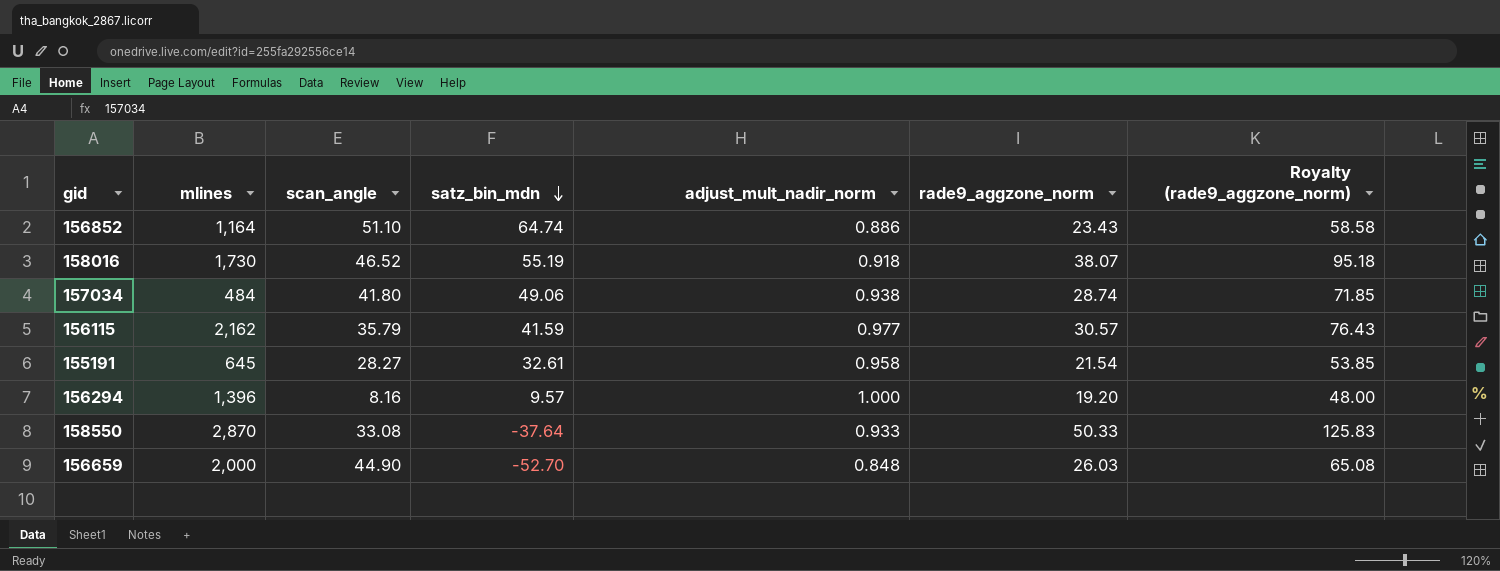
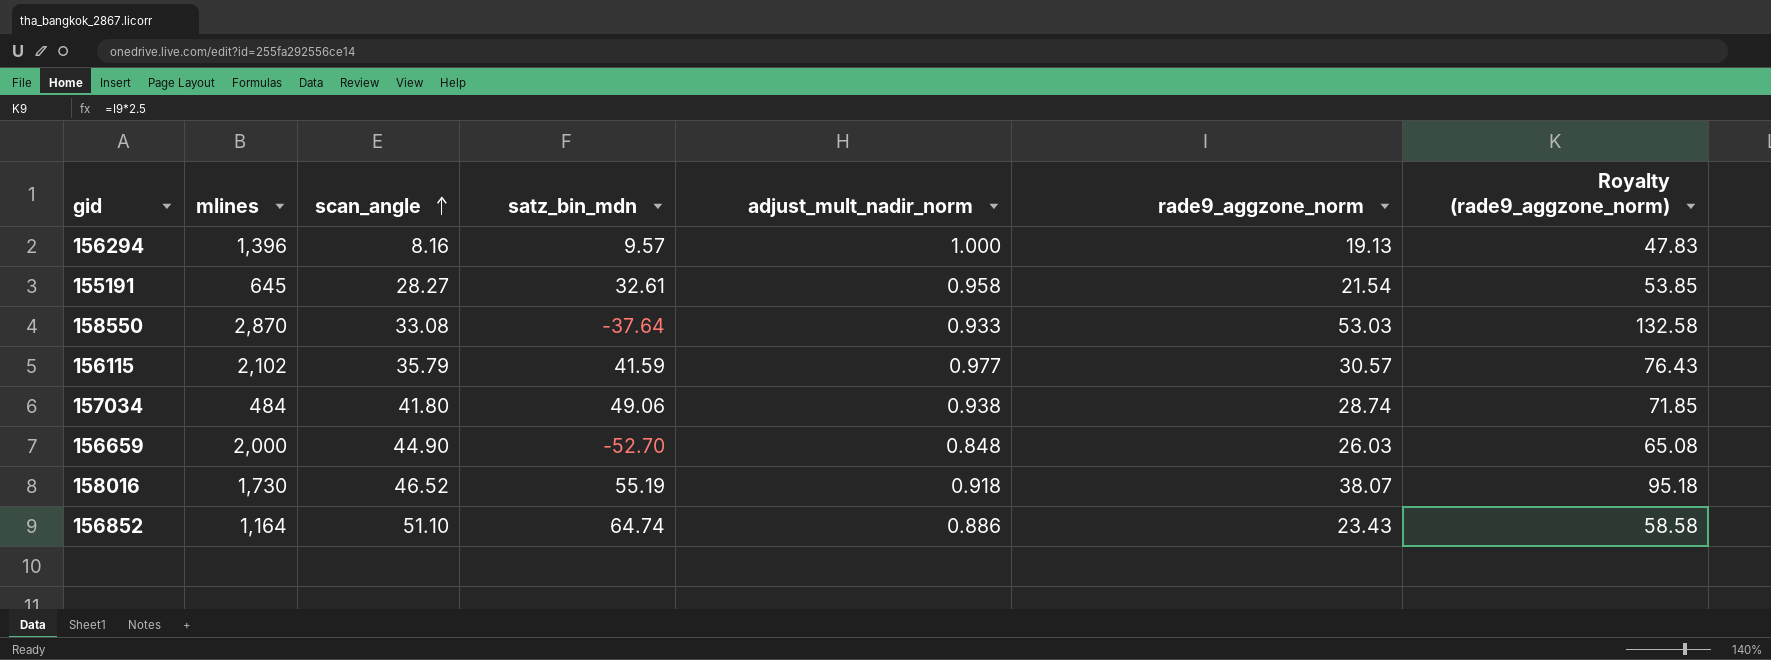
row order: satz_bin_mdn descending -> scan_angle ascending
156294 | rade9_aggzone_norm: 19.20 -> 19.13
156294 | Royalty (rade9_aggzone_norm): 48.00 -> 47.83
158550 | rade9_aggzone_norm: 50.33 -> 53.03
158550 | Royalty (rade9_aggzone_norm): 125.83 -> 132.58
156115 | mlines: 2,162 -> 2,102

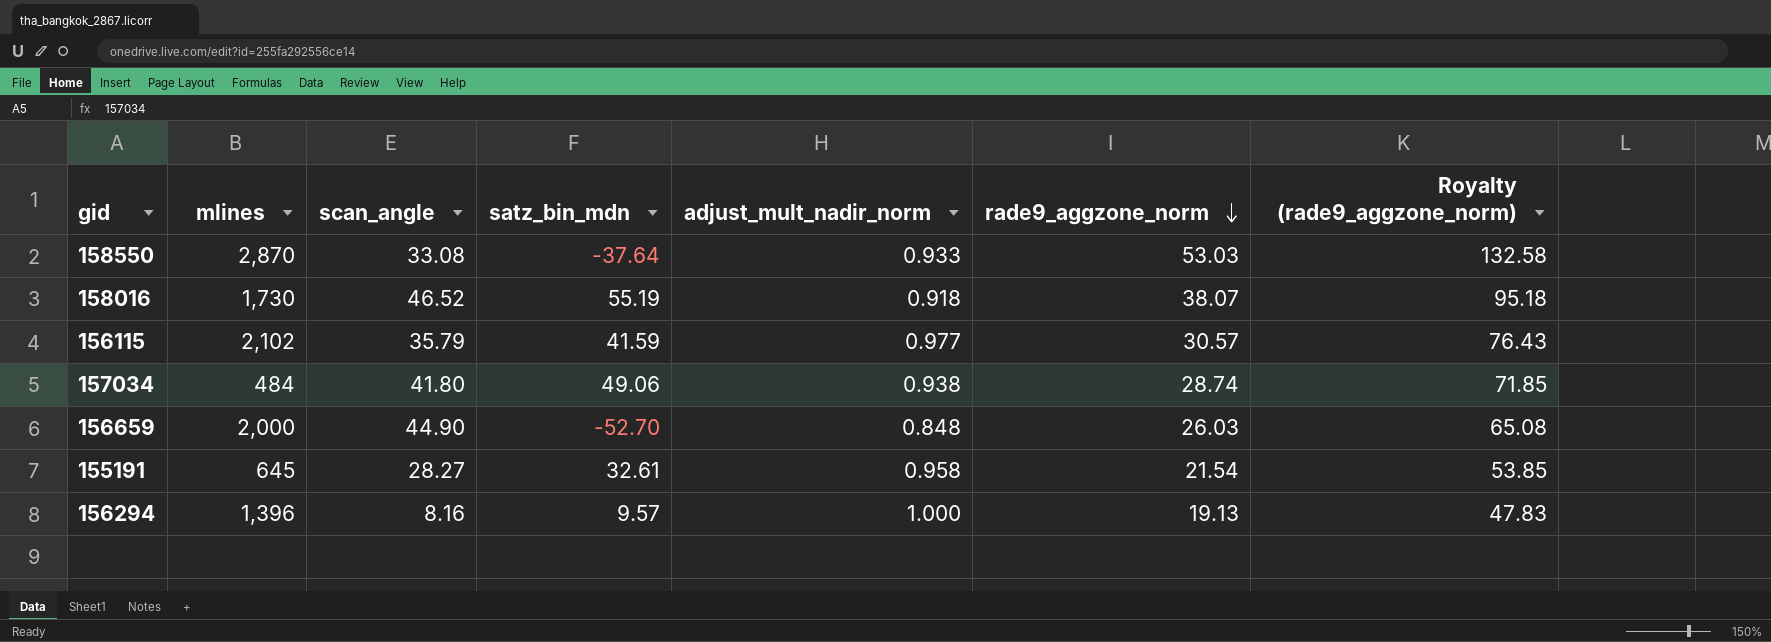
row order: scan_angle ascending -> rade9_aggzone_norm descending
row 156852: 1,164 | 51.10 | 64.74 | 0.886 | 23.43 | 58.58 -> none

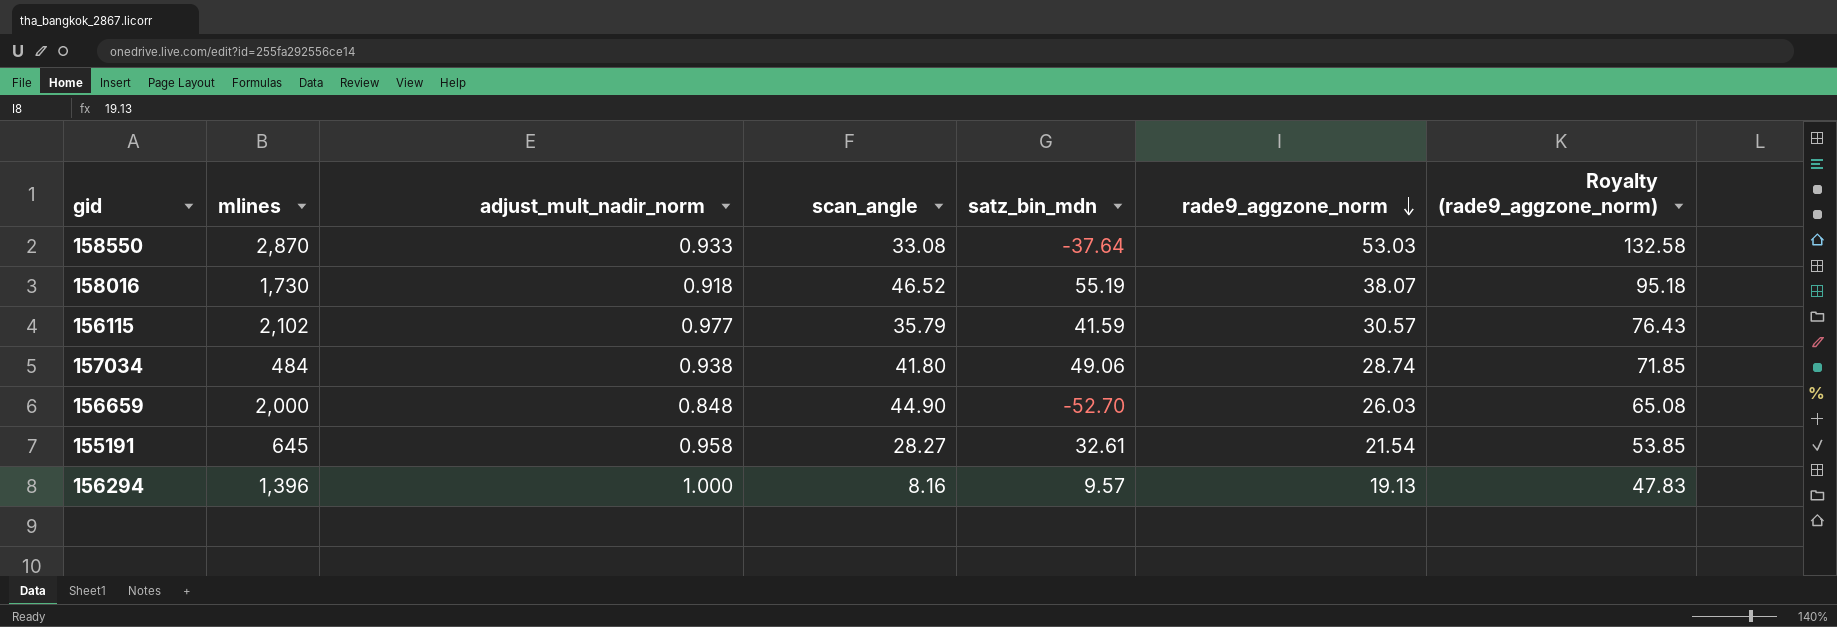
column adjust_mult_nadir_norm | position: 5 -> 3

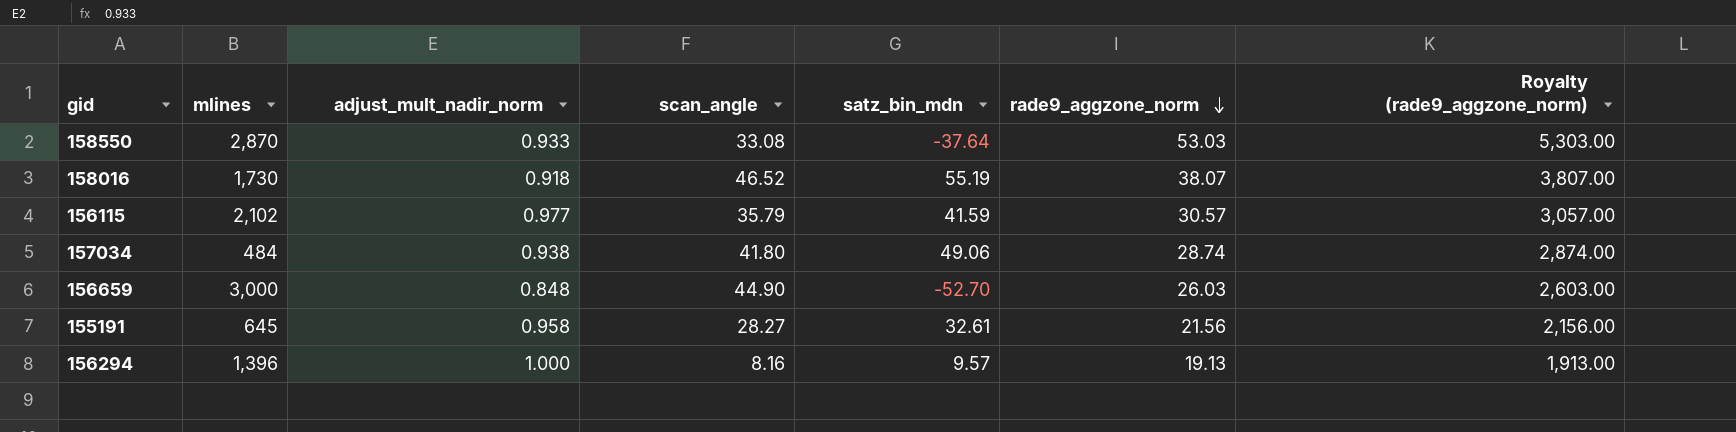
column Royalty (rade9_aggzone_norm) | formula: [rade9_aggzone_norm] * 2.5 -> [rade9_aggzone_norm] * 100
156659 | mlines: 2,000 -> 3,000
155191 | rade9_aggzone_norm: 21.54 -> 21.56

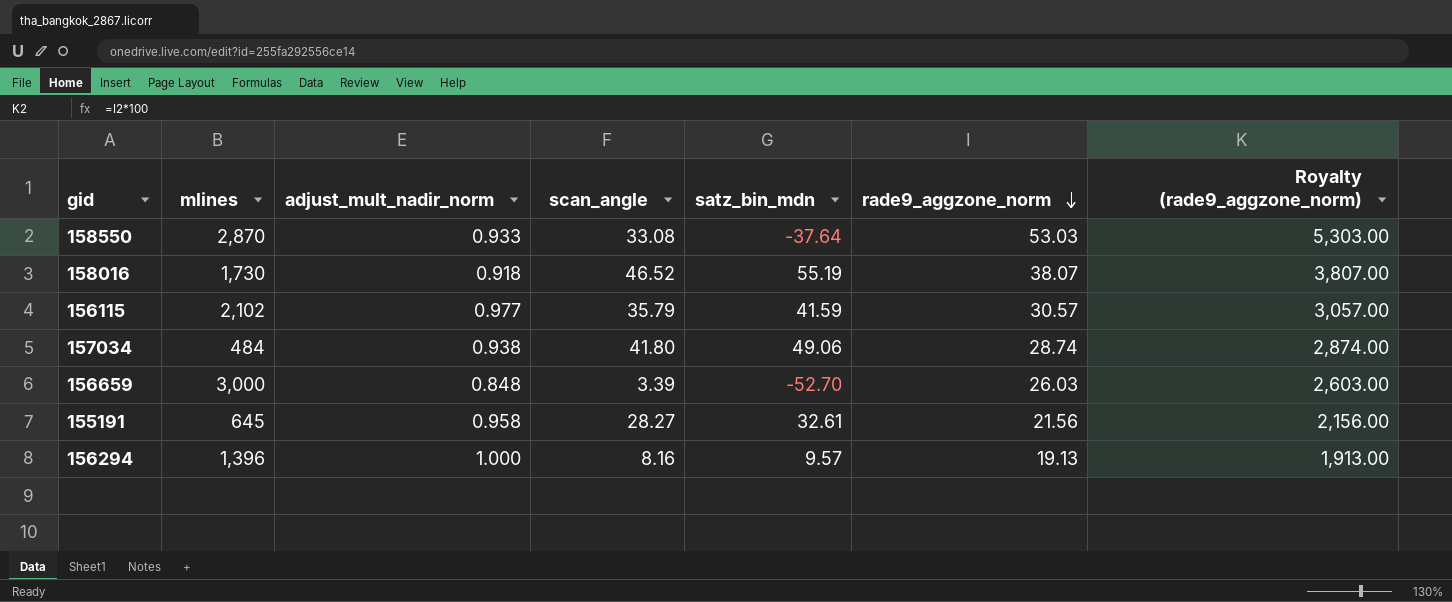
156659 | scan_angle: 44.90 -> 3.39

